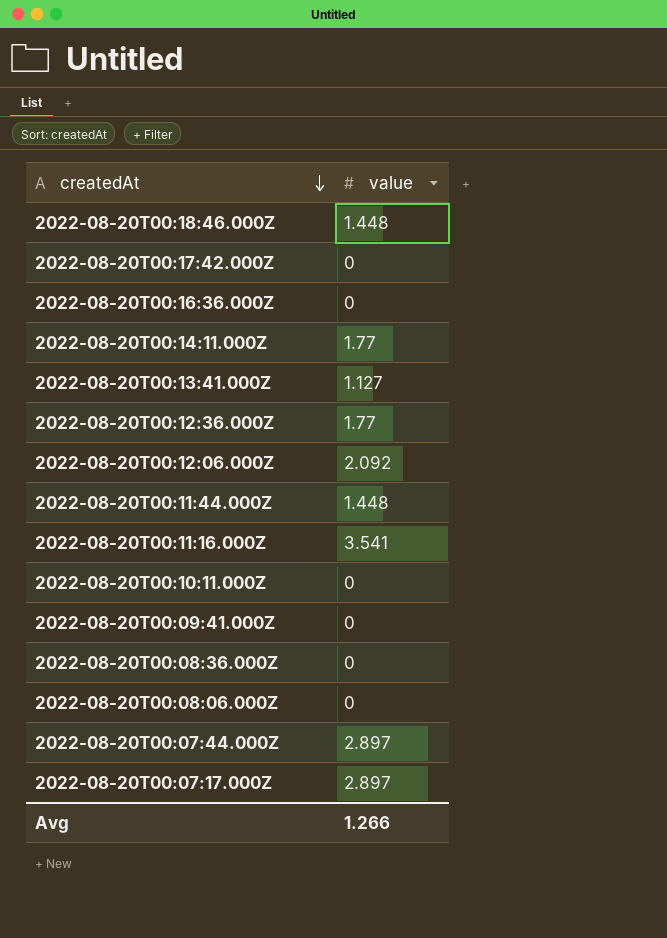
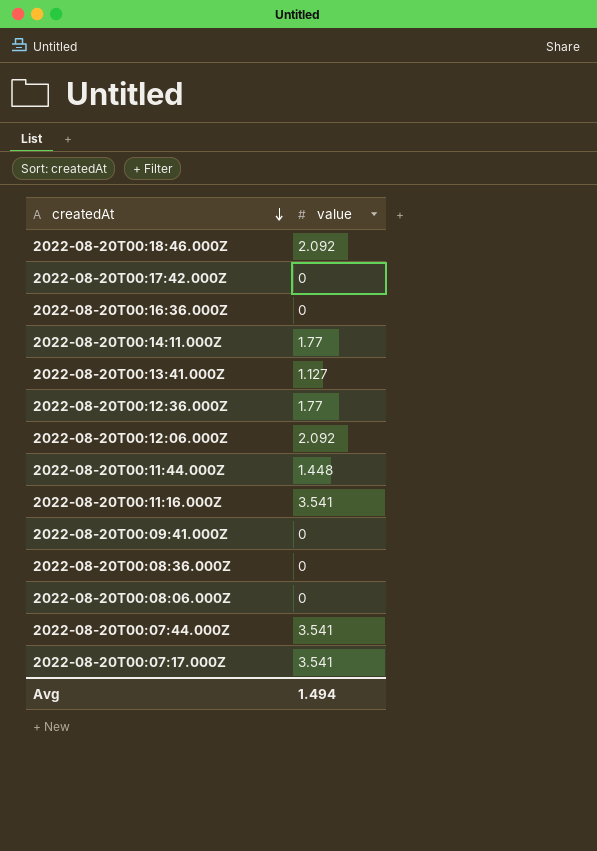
row 2022-08-20T00:10:11.000Z: 0 -> none
2022-08-20T00:18:46.000Z | value: 1.448 -> 2.092
2022-08-20T00:07:44.000Z | value: 2.897 -> 3.541
2022-08-20T00:07:17.000Z | value: 2.897 -> 3.541
Avg | value: 1.266 -> 1.494

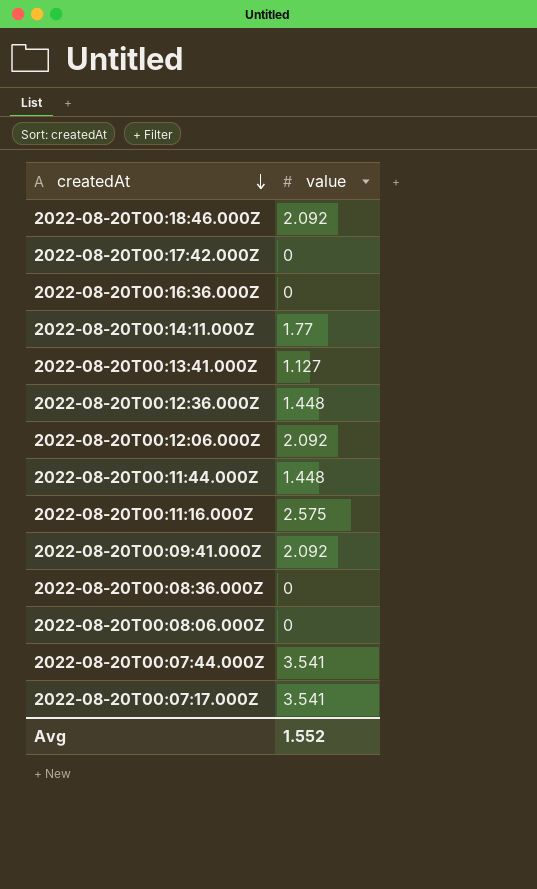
2022-08-20T00:12:36.000Z | value: 1.77 -> 1.448
2022-08-20T00:11:16.000Z | value: 3.541 -> 2.575
2022-08-20T00:09:41.000Z | value: 0 -> 2.092
Avg | value: 1.494 -> 1.552

